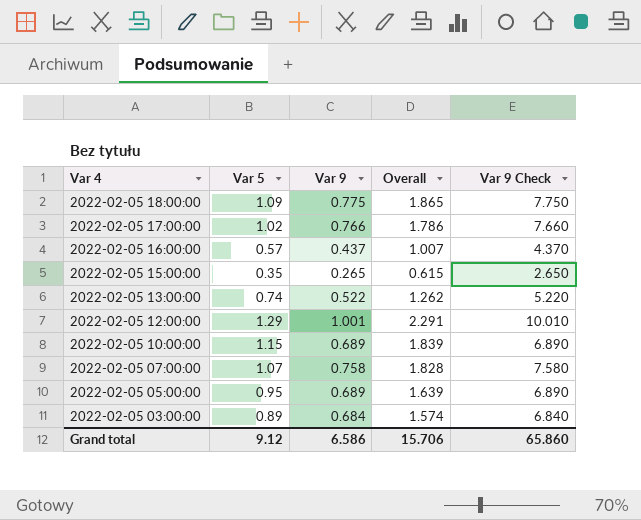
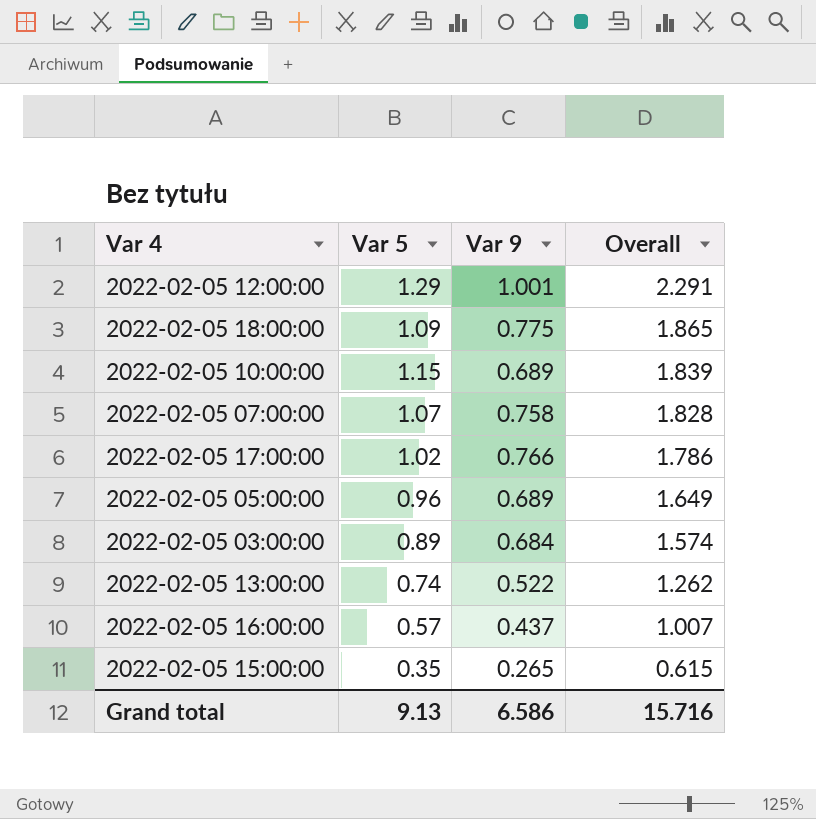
row order: Var 4 descending -> Overall descending
column Var 9 Check | formula: [Var 9] * 10 -> none
2022-02-05 05:00:00 | Var 5: 0.95 -> 0.96
2022-02-05 05:00:00 | Overall: 1.639 -> 1.649
Grand total | Var 5: 9.12 -> 9.13
Grand total | Overall: 15.706 -> 15.716

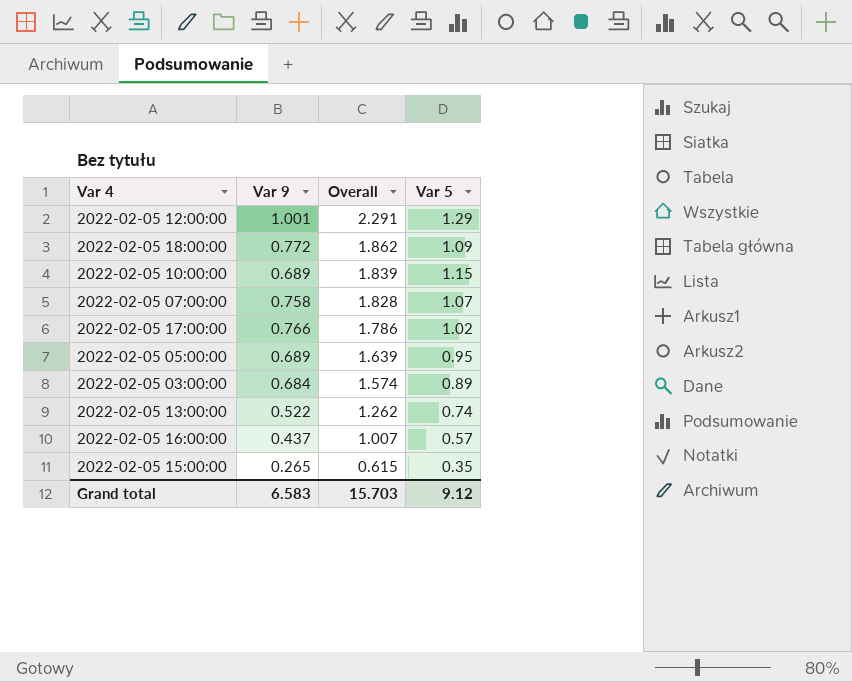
column Var 5 | position: 2 -> 4
2022-02-05 18:00:00 | Var 9: 0.775 -> 0.772
2022-02-05 18:00:00 | Overall: 1.865 -> 1.862
2022-02-05 05:00:00 | Overall: 1.649 -> 1.639
2022-02-05 05:00:00 | Var 5: 0.96 -> 0.95
Grand total | Var 9: 6.586 -> 6.583
Grand total | Overall: 15.716 -> 15.703
Grand total | Var 5: 9.13 -> 9.12

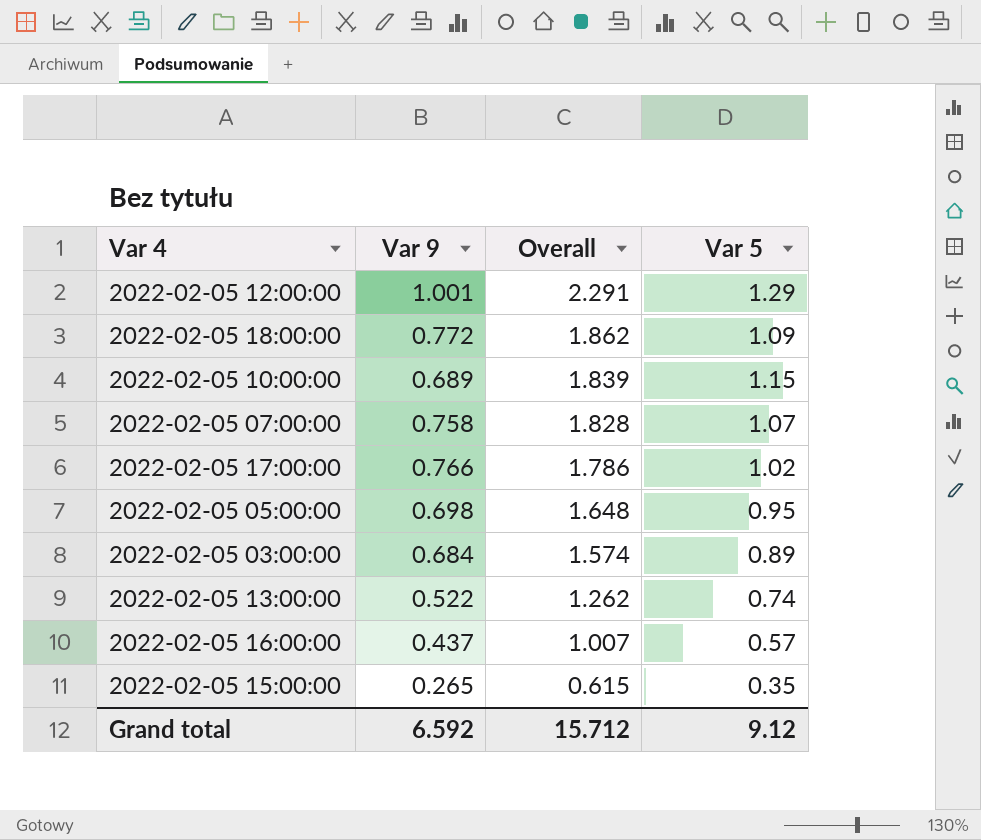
2022-02-05 05:00:00 | Var 9: 0.689 -> 0.698
2022-02-05 05:00:00 | Overall: 1.639 -> 1.648
Grand total | Var 9: 6.583 -> 6.592
Grand total | Overall: 15.703 -> 15.712

